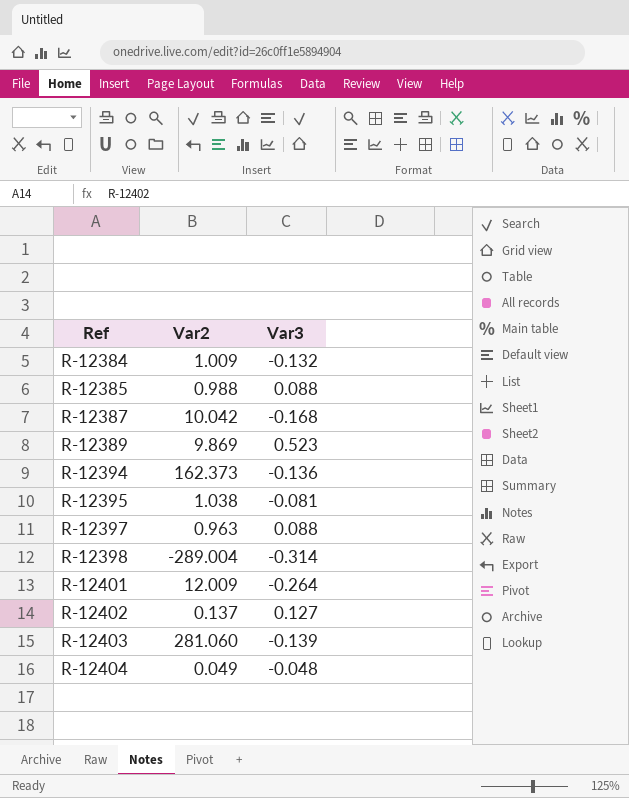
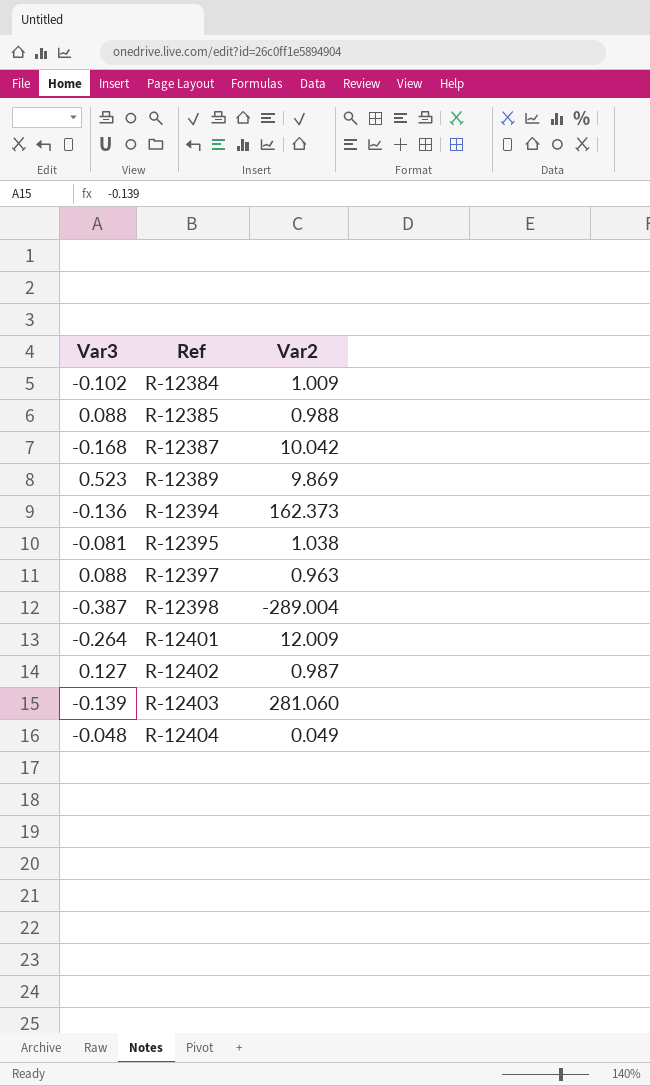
column Var3 | position: 3 -> 1
R-12384 | Var3: -0.132 -> -0.102
R-12398 | Var3: -0.314 -> -0.387
R-12402 | Var2: 0.137 -> 0.987

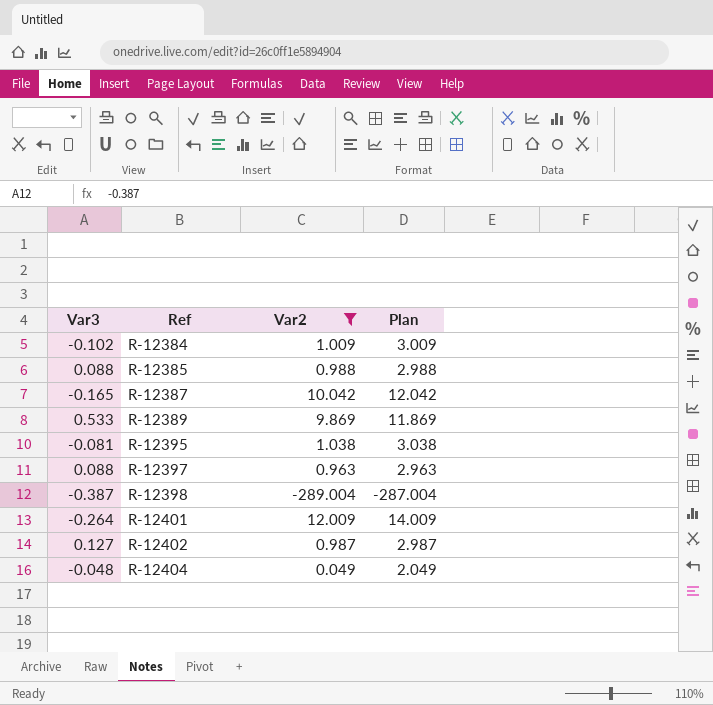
filter: none -> Var2 <= 12.009
column Plan | formula: none -> [Var2] + 2
R-12387 | Var3: -0.168 -> -0.165
R-12389 | Var3: 0.523 -> 0.533

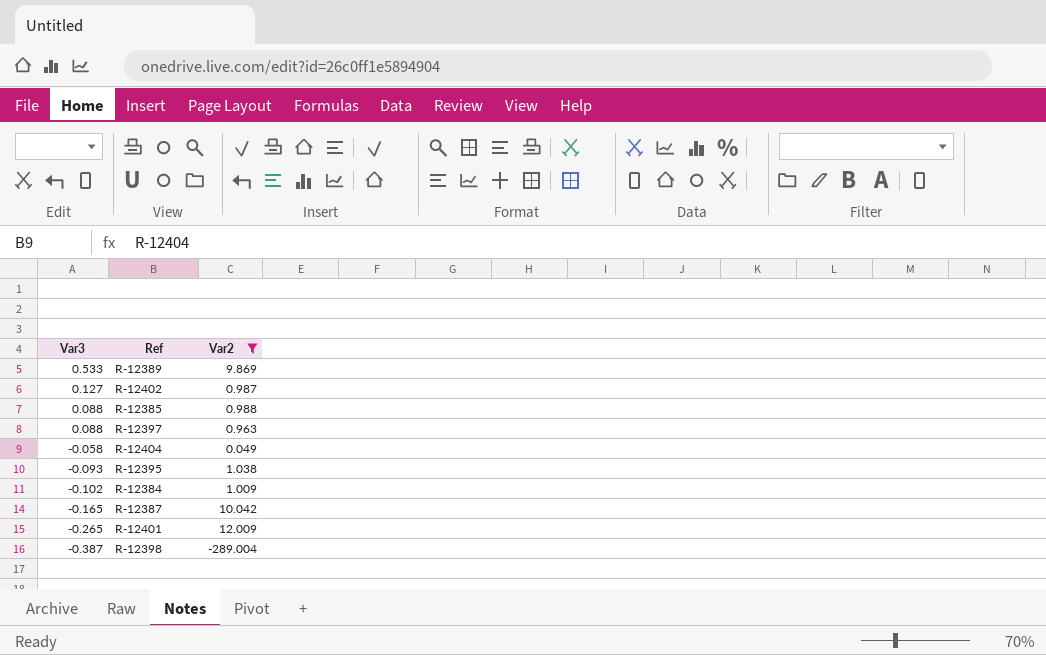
row order: Ref ascending -> Var3 descending
column Plan | formula: [Var2] + 2 -> none
R-12404 | Var3: -0.048 -> -0.058
R-12395 | Var3: -0.081 -> -0.093
R-12401 | Var3: -0.264 -> -0.265

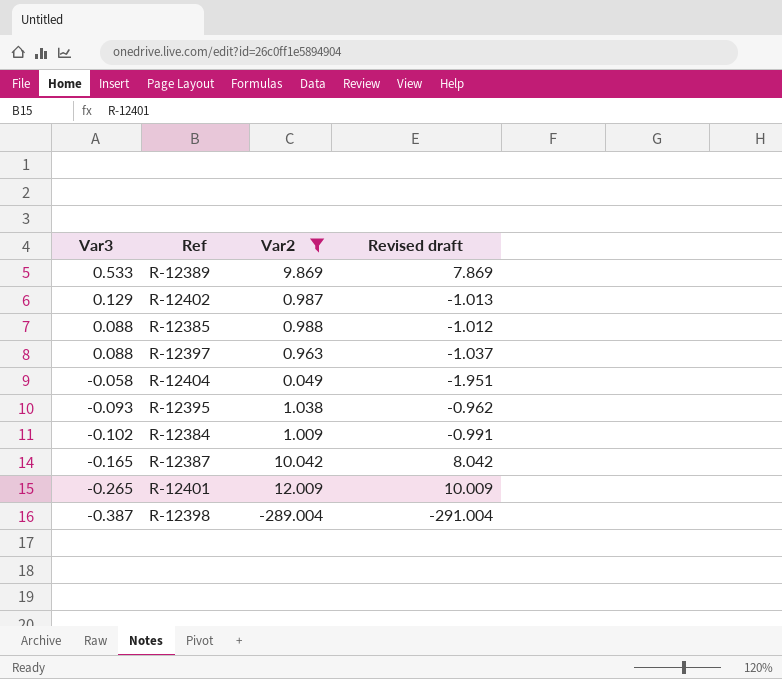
column Revised draft | formula: none -> [Var2] - 2
R-12402 | Var3: 0.127 -> 0.129

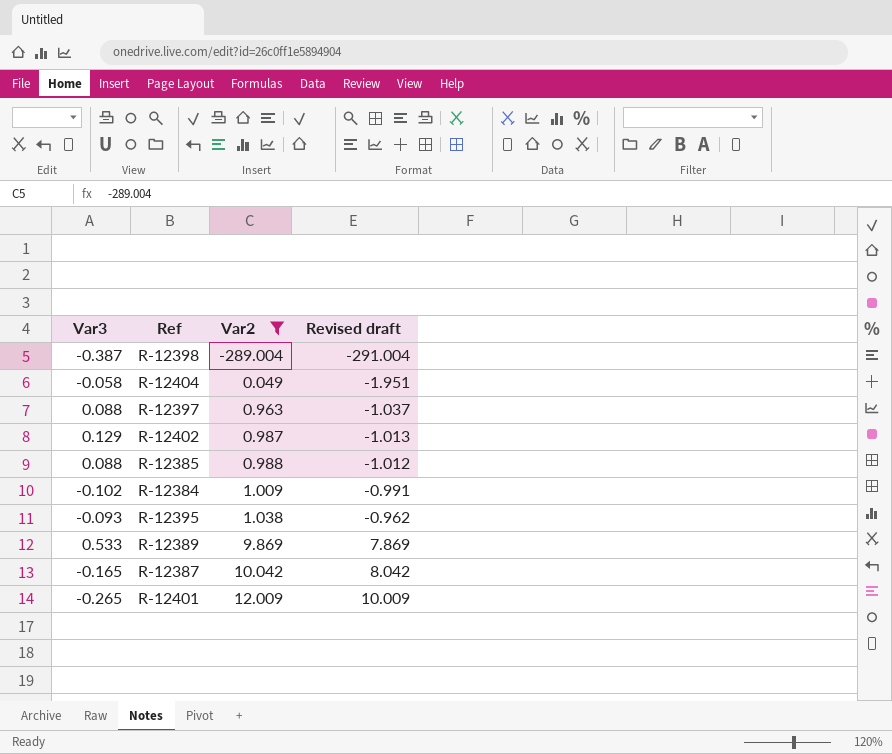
row order: Var3 descending -> Var2 ascending

